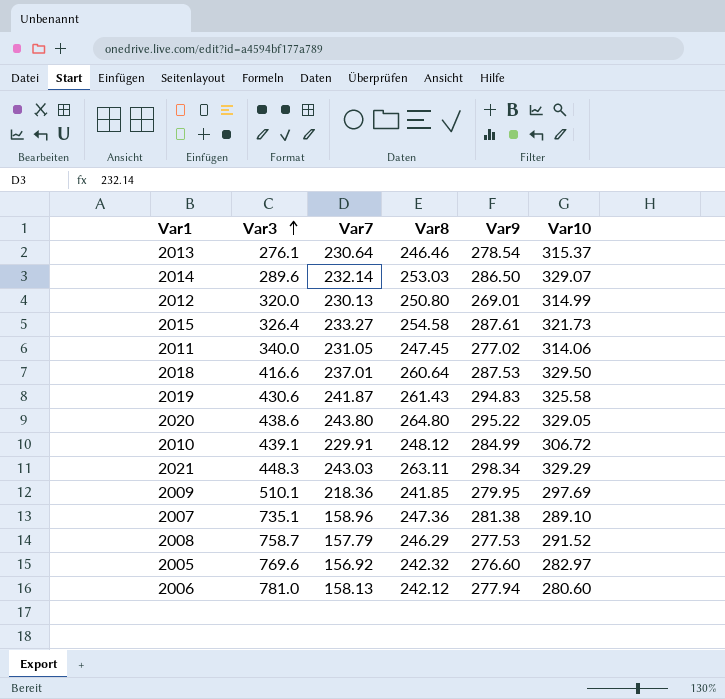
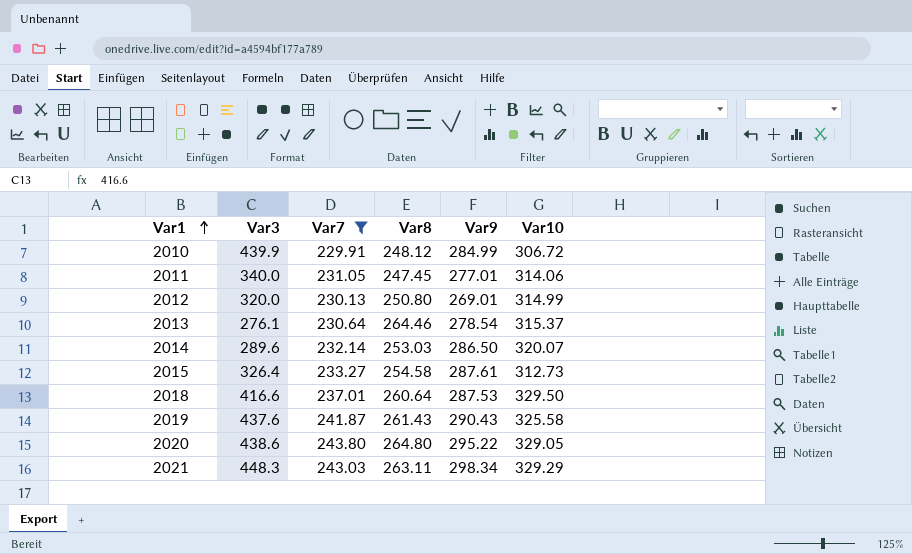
filter: none -> Var7 >= 229.91
row order: Var3 ascending -> Var1 ascending
2010 | Var3: 439.1 -> 439.9
2011 | Var9: 277.02 -> 277.01
2013 | Var8: 246.46 -> 264.46
2014 | Var10: 329.07 -> 320.07
2015 | Var10: 321.73 -> 312.73
2019 | Var3: 430.6 -> 437.6
2019 | Var9: 294.83 -> 290.43

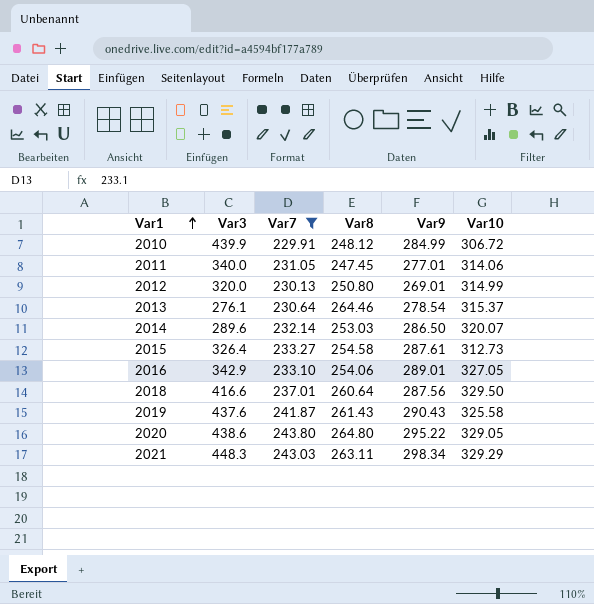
row 2016: none -> 342.9 | 233.10 | 254.06 | 289.01 | 327.05
2018 | Var9: 287.53 -> 287.56

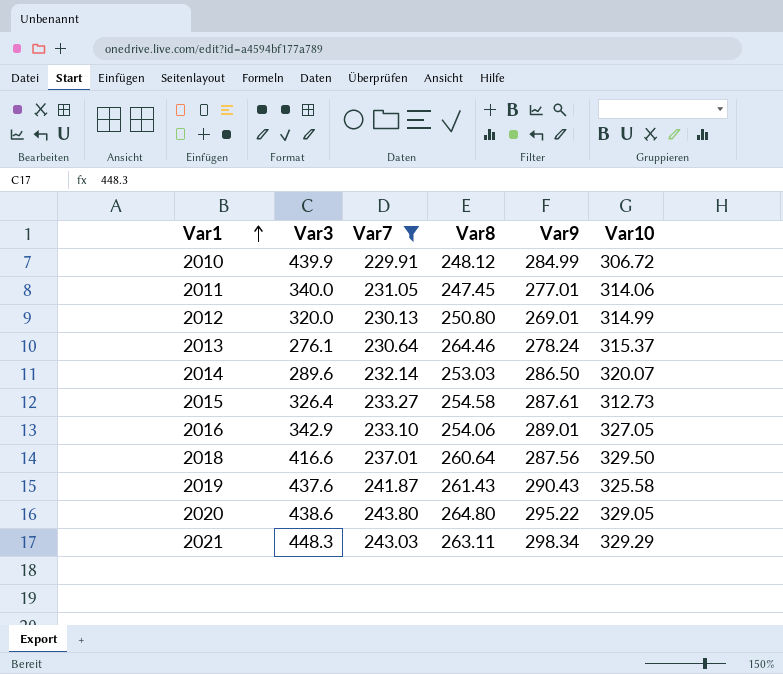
2013 | Var9: 278.54 -> 278.24

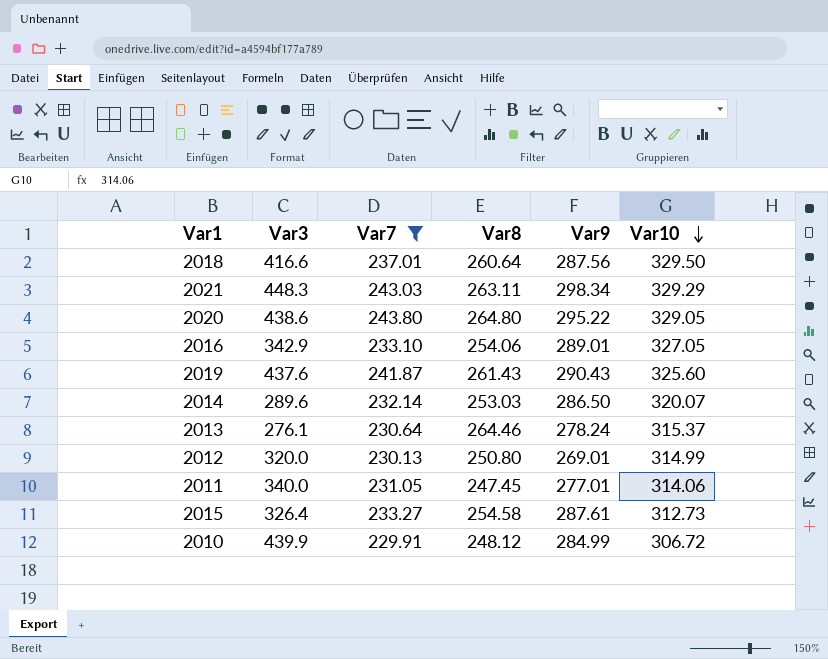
row order: Var1 ascending -> Var10 descending
2019 | Var10: 325.58 -> 325.60

